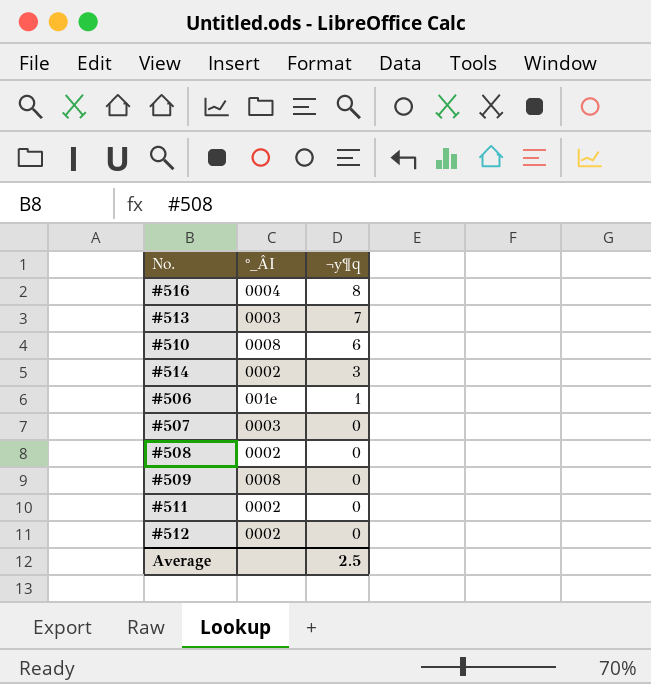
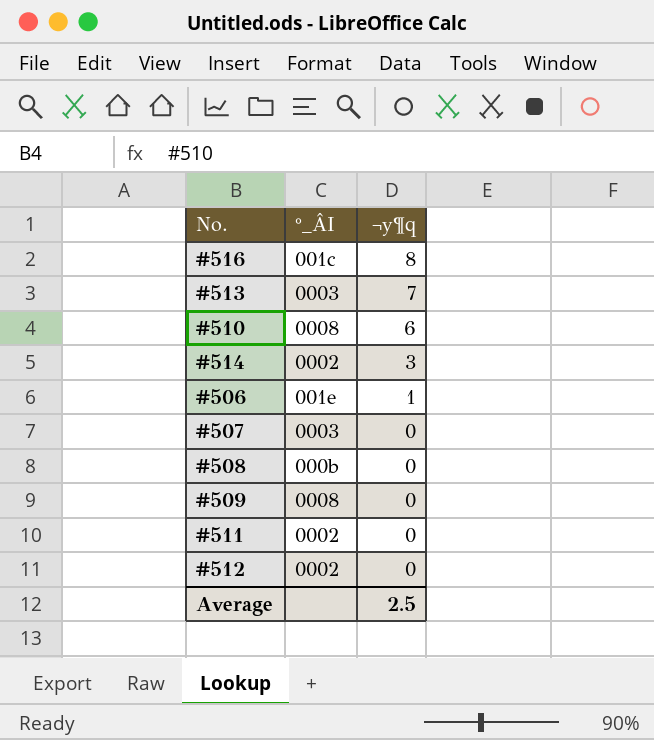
#516 | °_ÂI: 0004 -> 001c
#508 | °_ÂI: 0002 -> 000b

